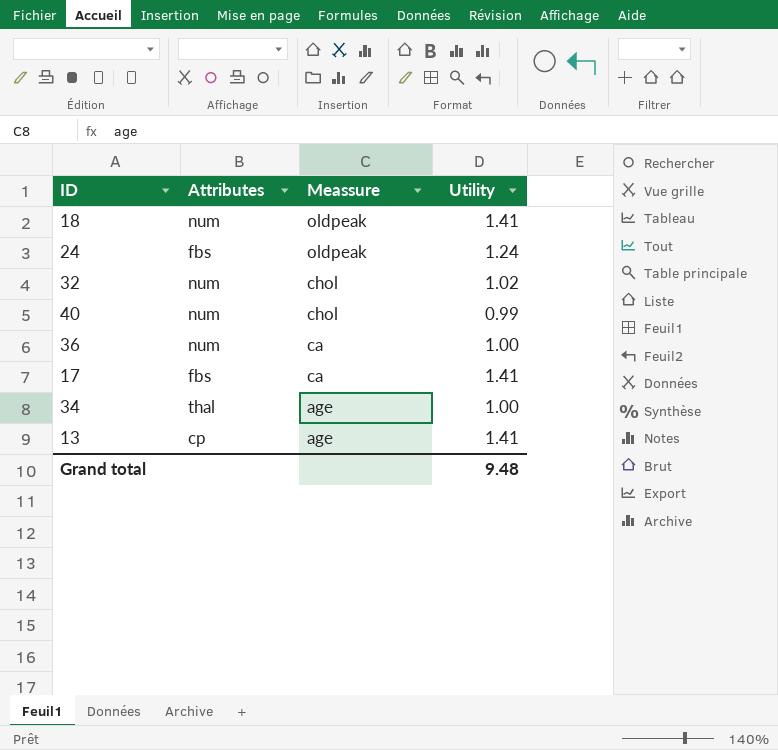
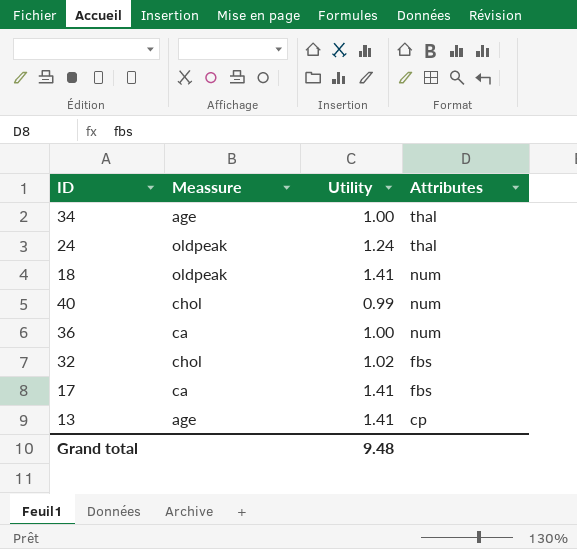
row order: Meassure descending -> Attributes descending
column Attributes | position: 2 -> 4
24 | Attributes: fbs -> thal
32 | Attributes: num -> fbs

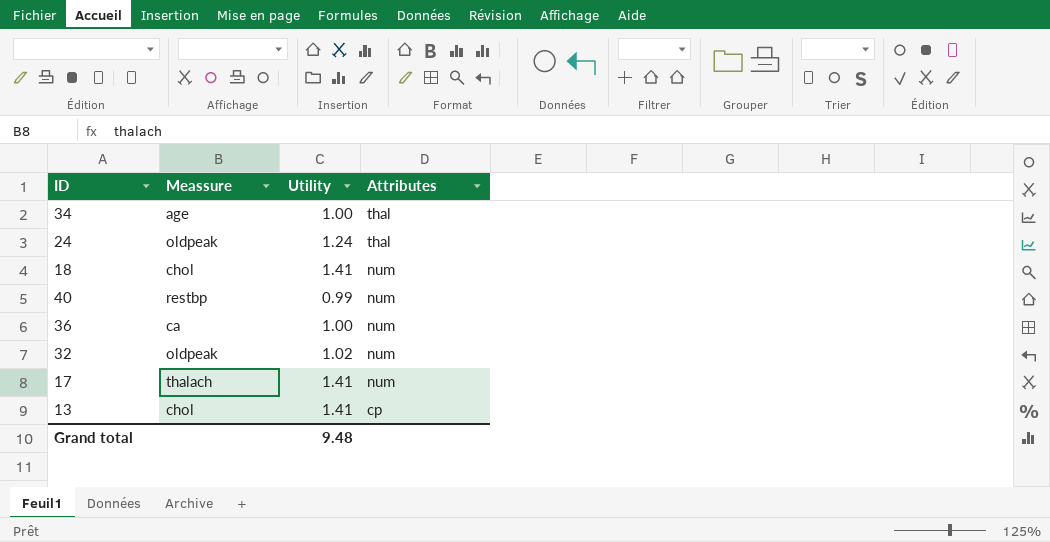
18 | Meassure: oldpeak -> chol
40 | Meassure: chol -> restbp
32 | Meassure: chol -> oldpeak
32 | Attributes: fbs -> num
17 | Meassure: ca -> thalach
17 | Attributes: fbs -> num
13 | Meassure: age -> chol

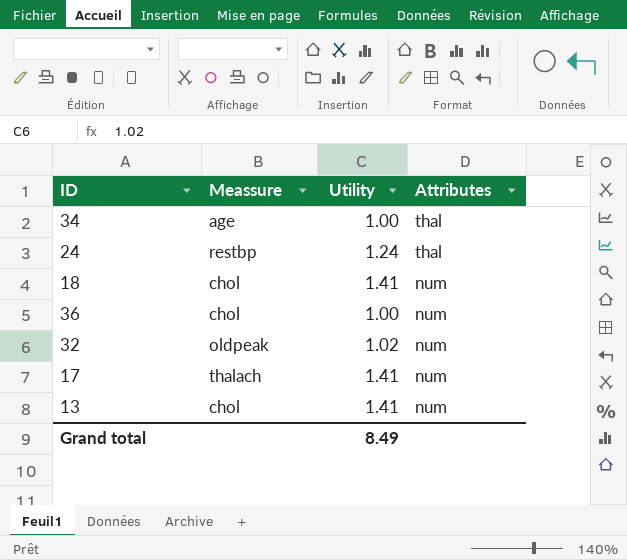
row 40: restbp | 0.99 | num -> none
24 | Meassure: oldpeak -> restbp
36 | Meassure: ca -> chol
13 | Attributes: cp -> num
Grand total | Utility: 9.48 -> 8.49

